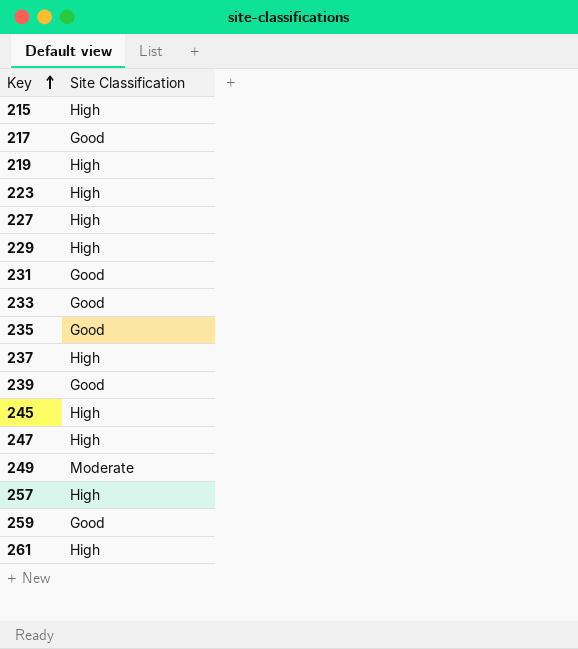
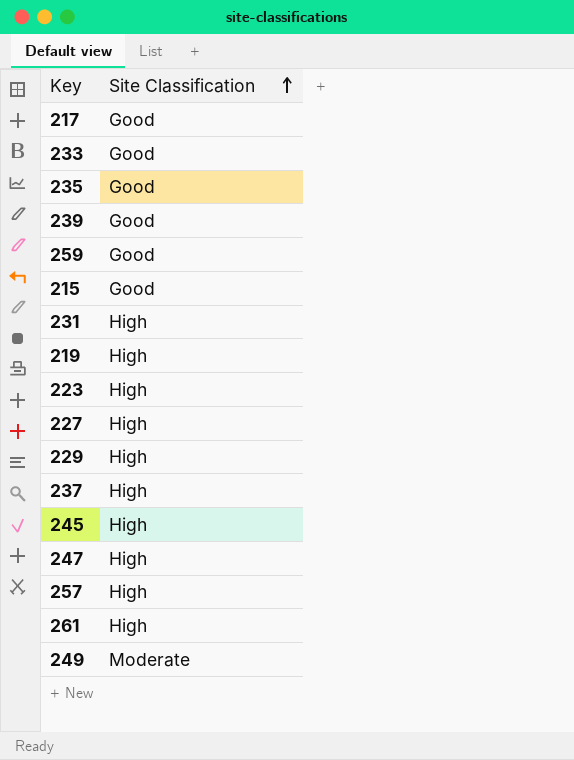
row order: Key ascending -> Site Classification ascending
215 | Site Classification: High -> Good
231 | Site Classification: Good -> High

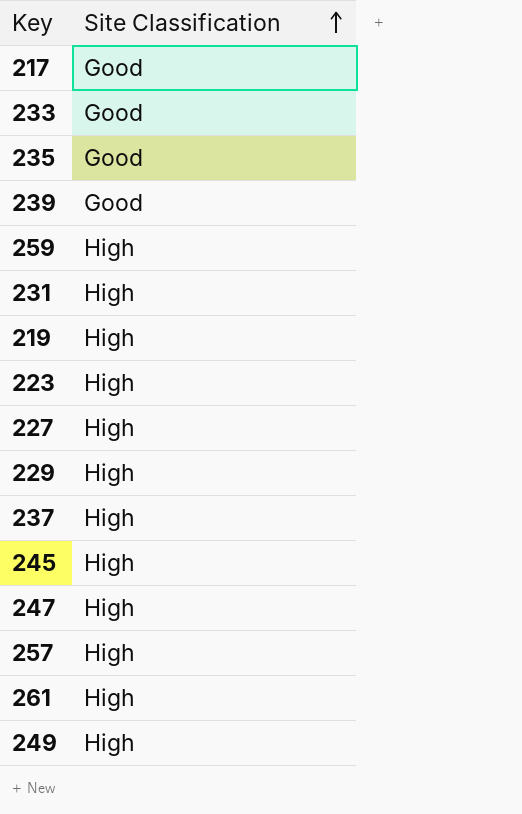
row 215: Good -> none
259 | Site Classification: Good -> High
249 | Site Classification: Moderate -> High

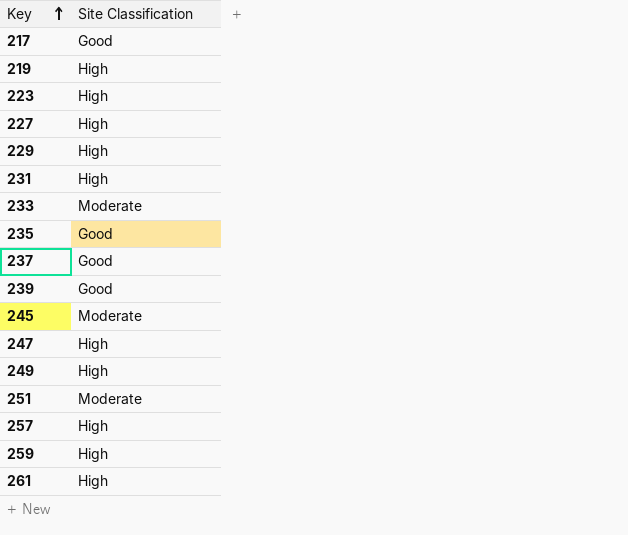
row order: Site Classification ascending -> Key ascending
233 | Site Classification: Good -> Moderate
237 | Site Classification: High -> Good
245 | Site Classification: High -> Moderate
row 251: none -> Moderate

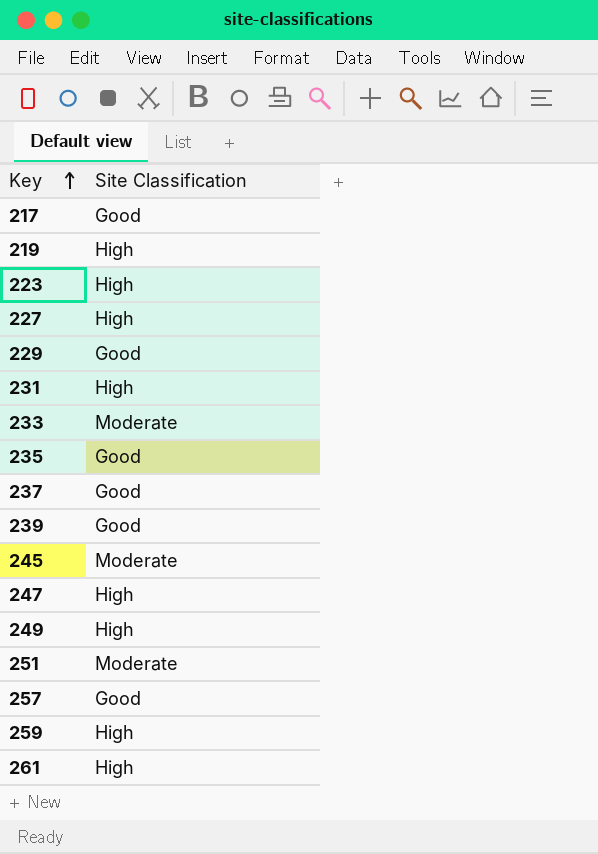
229 | Site Classification: High -> Good
257 | Site Classification: High -> Good

